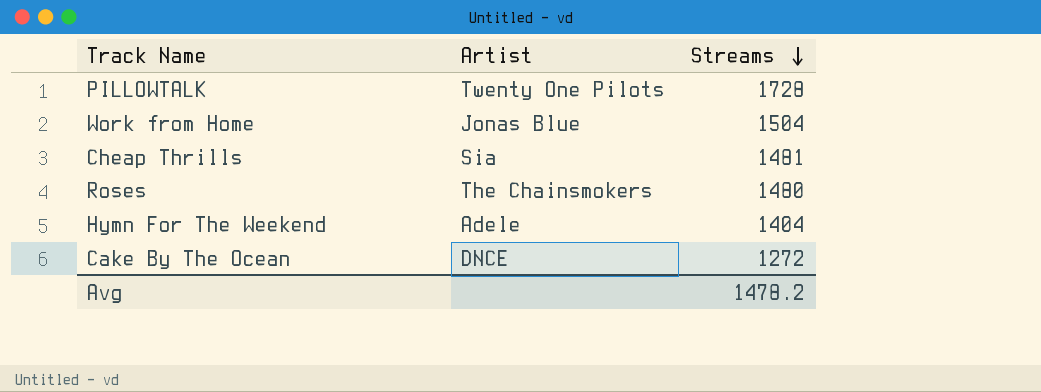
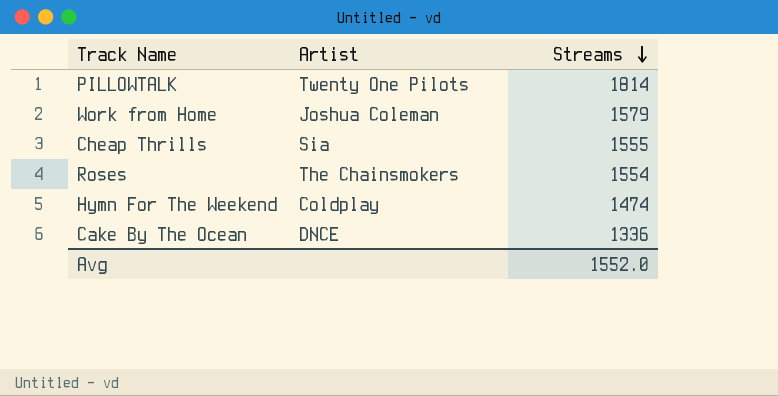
PILLOWTALK | Streams: 1728 -> 1814
Work from Home | Artist: Jonas Blue -> Joshua Coleman
Work from Home | Streams: 1504 -> 1579
Cheap Thrills | Streams: 1481 -> 1555
Roses | Streams: 1480 -> 1554
Hymn For The Weekend | Artist: Adele -> Coldplay
Hymn For The Weekend | Streams: 1404 -> 1474
Cake By The Ocean | Streams: 1272 -> 1336
Avg | Streams: 1478.2 -> 1552.0

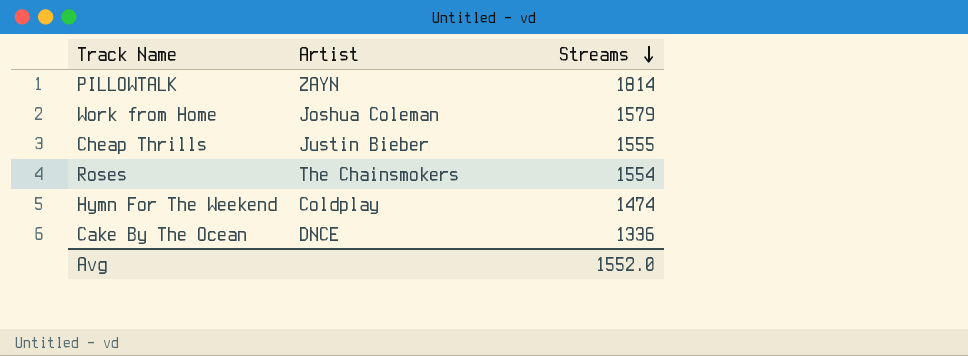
PILLOWTALK | Artist: Twenty One Pilots -> ZAYN
Cheap Thrills | Artist: Sia -> Justin Bieber

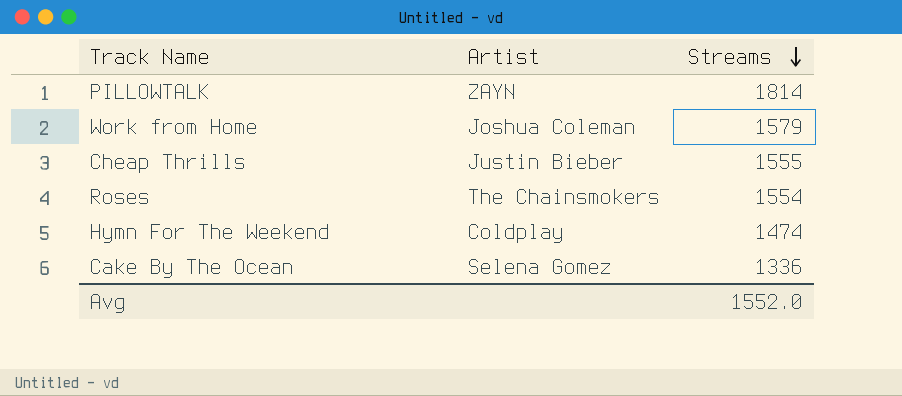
Cake By The Ocean | Artist: DNCE -> Selena Gomez

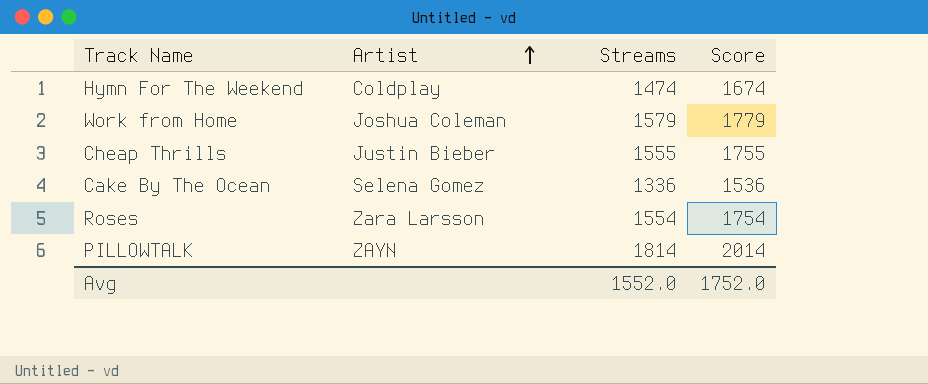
row order: Streams descending -> Artist ascending
column Score | formula: none -> [Streams] + 200
Roses | Artist: The Chainsmokers -> Zara Larsson

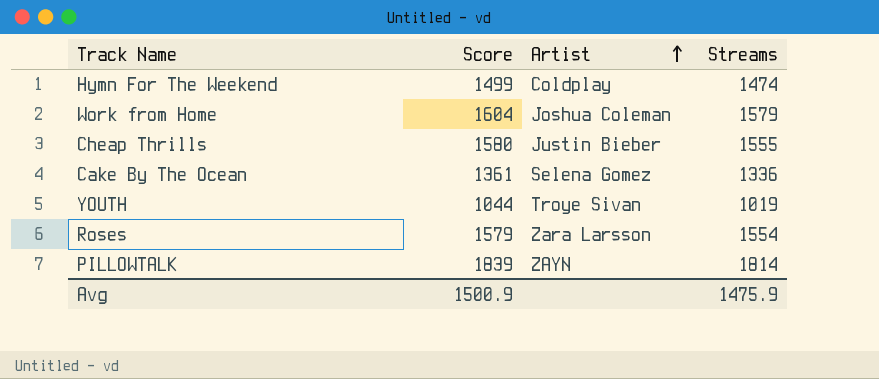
column Score | formula: [Streams] + 200 -> [Streams] + 25
column Score | position: 4 -> 2
row YOUTH: none -> 1044 | Troye Sivan | 1019
Avg | Score: 1752.0 -> 1500.9
Avg | Streams: 1552.0 -> 1475.9

